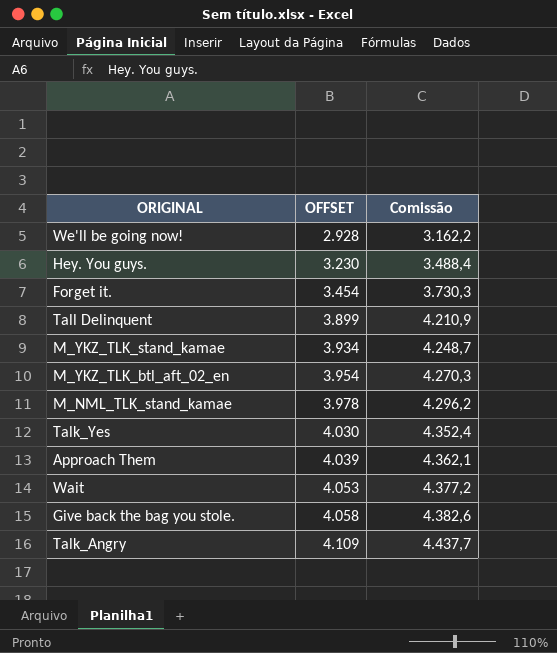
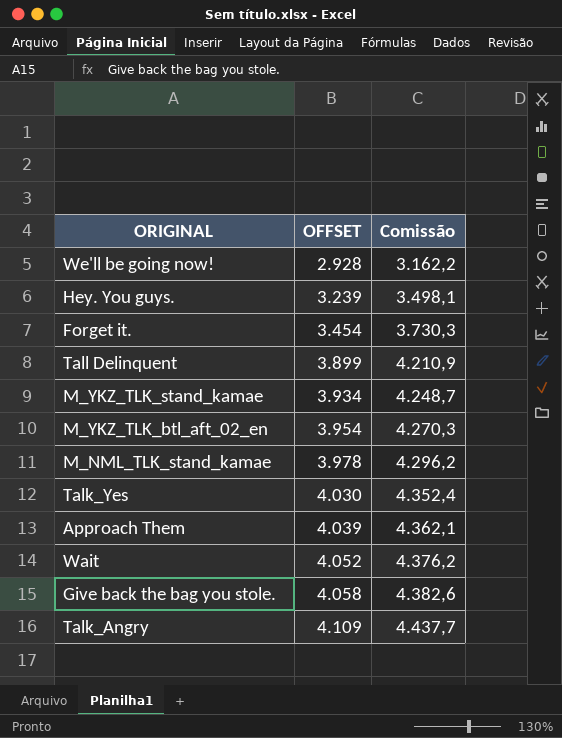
Hey. You guys. | OFFSET: 3.230 -> 3.239
Hey. You guys. | Comissão: 3.488,4 -> 3.498,1
Wait | OFFSET: 4.053 -> 4.052
Wait | Comissão: 4.377,2 -> 4.376,2

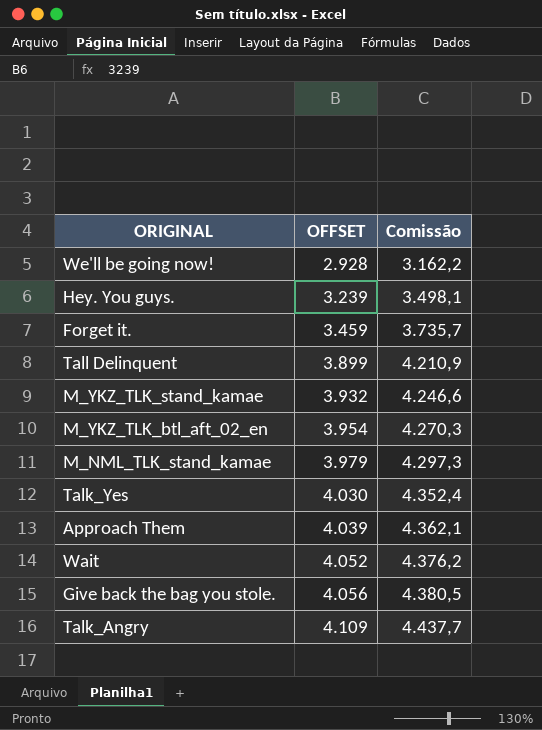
Forget it. | OFFSET: 3.454 -> 3.459
Forget it. | Comissão: 3.730,3 -> 3.735,7
M_YKZ_TLK_stand_kamae | OFFSET: 3.934 -> 3.932
M_YKZ_TLK_stand_kamae | Comissão: 4.248,7 -> 4.246,6
M_NML_TLK_stand_kamae | OFFSET: 3.978 -> 3.979
M_NML_TLK_stand_kamae | Comissão: 4.296,2 -> 4.297,3
Give back the bag you stole. | OFFSET: 4.058 -> 4.056
Give back the bag you stole. | Comissão: 4.382,6 -> 4.380,5

